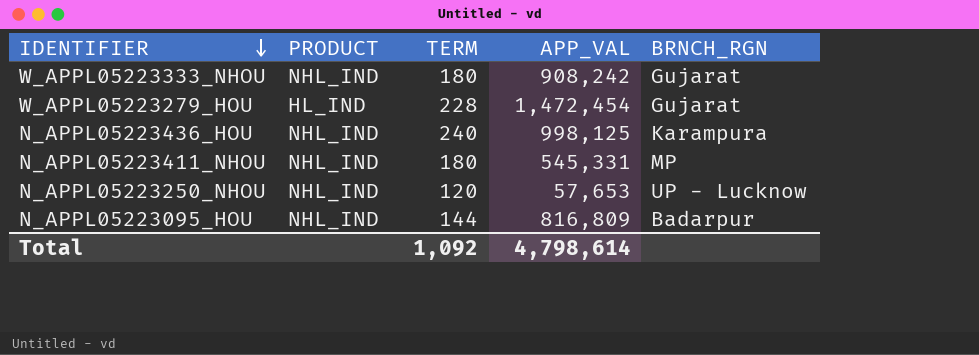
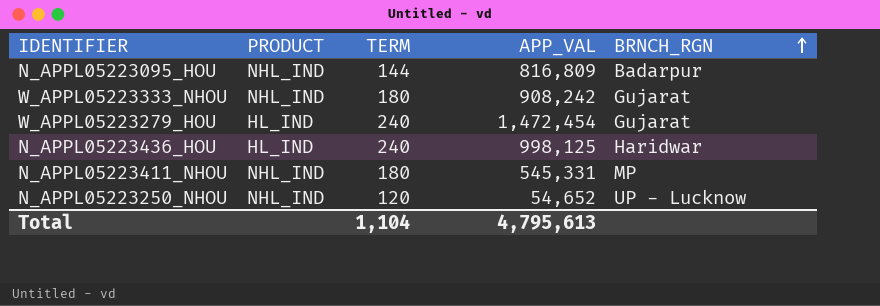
row order: IDENTIFIER descending -> BRNCH_RGN ascending
W_APPL05223279_HOU | TERM: 228 -> 240
N_APPL05223436_HOU | PRODUCT: NHL_IND -> HL_IND
N_APPL05223436_HOU | BRNCH_RGN: Karampura -> Haridwar
N_APPL05223250_NHOU | APP_VAL: 57,653 -> 54,652
Total | TERM: 1,092 -> 1,104
Total | APP_VAL: 4,798,614 -> 4,795,613

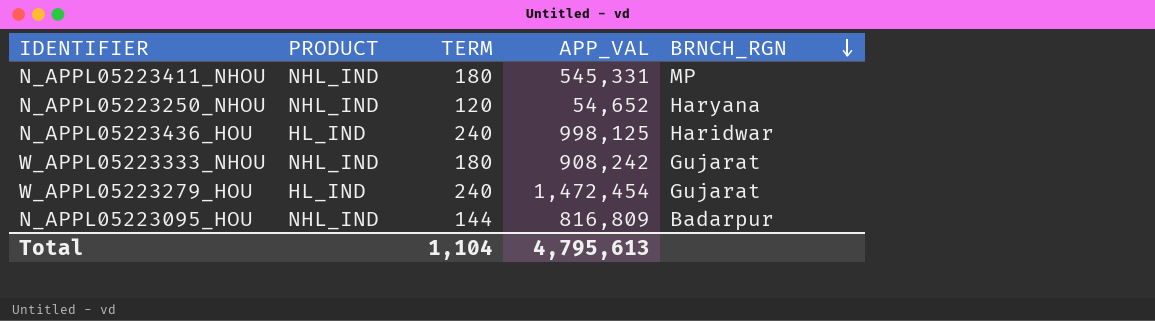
row order: BRNCH_RGN ascending -> BRNCH_RGN descending
N_APPL05223250_NHOU | BRNCH_RGN: UP - Lucknow -> Haryana

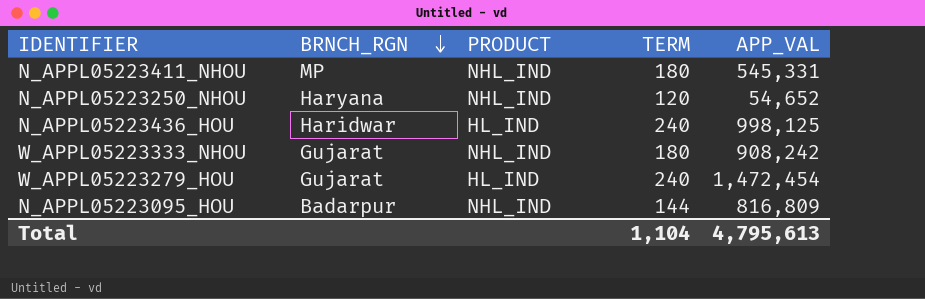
column BRNCH_RGN | position: 5 -> 2

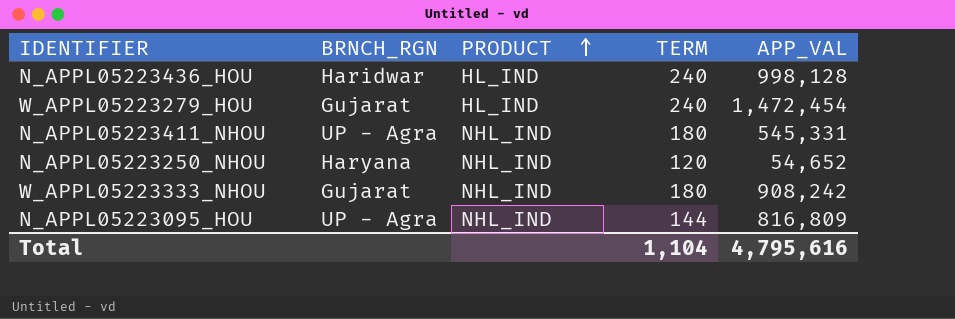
row order: BRNCH_RGN descending -> PRODUCT ascending
N_APPL05223436_HOU | APP_VAL: 998,125 -> 998,128
N_APPL05223411_NHOU | BRNCH_RGN: MP -> UP - Agra
N_APPL05223095_HOU | BRNCH_RGN: Badarpur -> UP - Agra
Total | APP_VAL: 4,795,613 -> 4,795,616

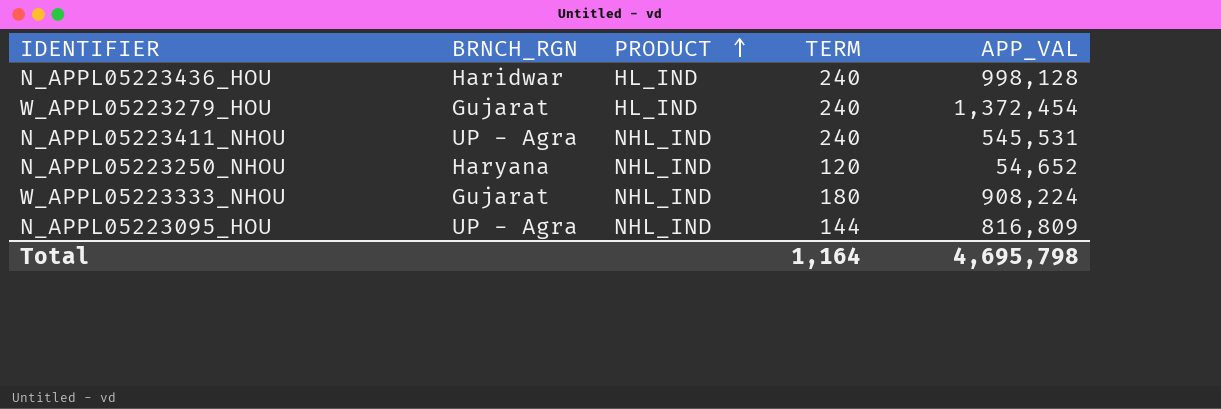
W_APPL05223279_HOU | APP_VAL: 1,472,454 -> 1,372,454
N_APPL05223411_NHOU | TERM: 180 -> 240
N_APPL05223411_NHOU | APP_VAL: 545,331 -> 545,531
W_APPL05223333_NHOU | APP_VAL: 908,242 -> 908,224
Total | TERM: 1,104 -> 1,164
Total | APP_VAL: 4,795,616 -> 4,695,798

